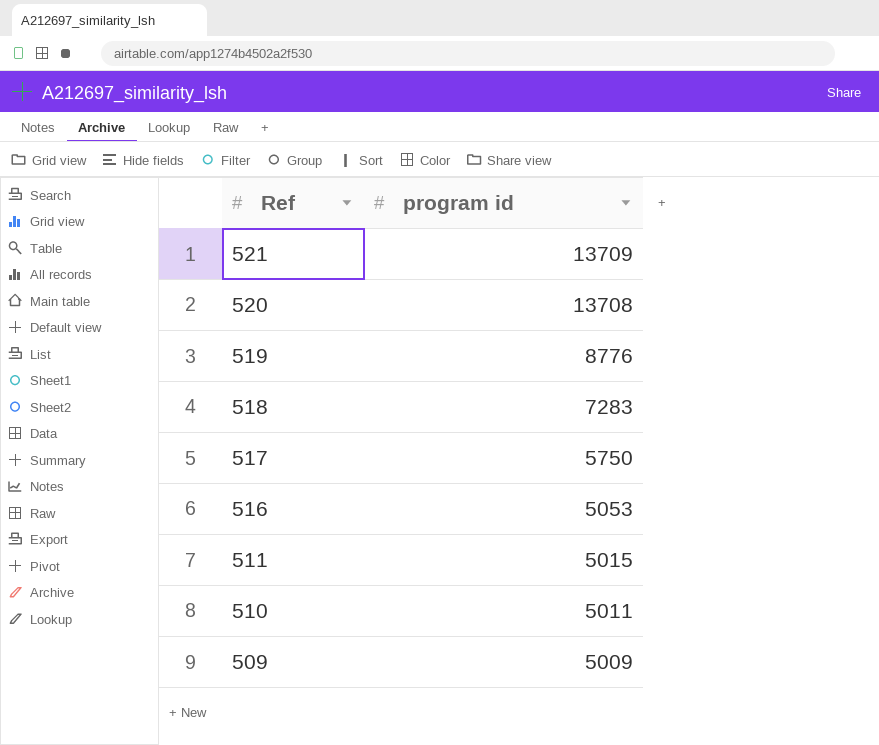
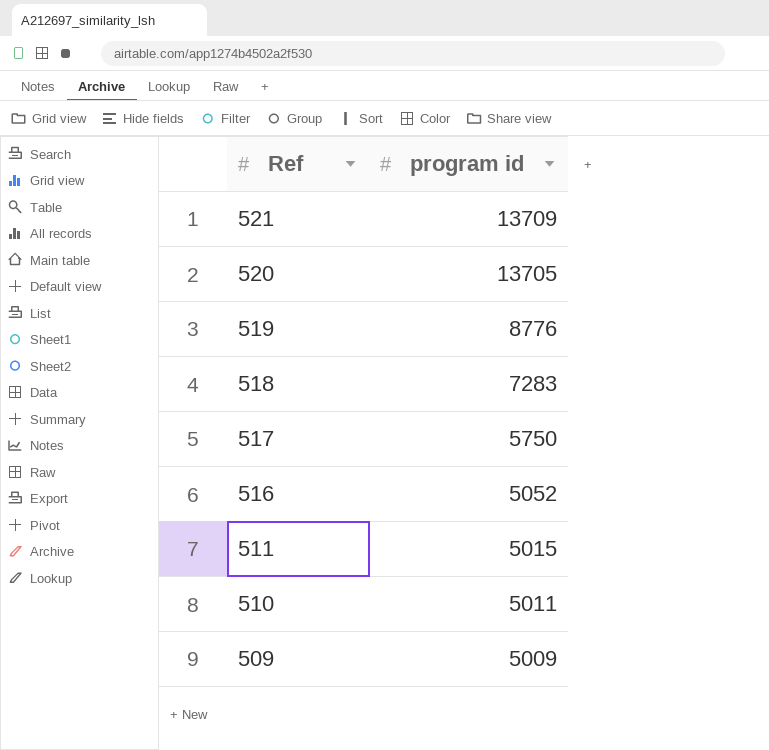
520 | program id: 13708 -> 13705
516 | program id: 5053 -> 5052

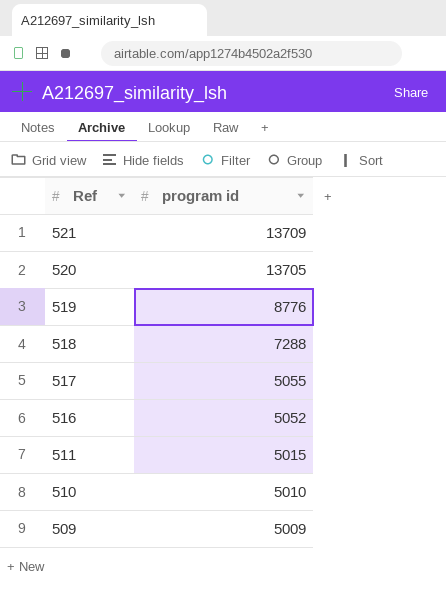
518 | program id: 7283 -> 7288
517 | program id: 5750 -> 5055
510 | program id: 5011 -> 5010

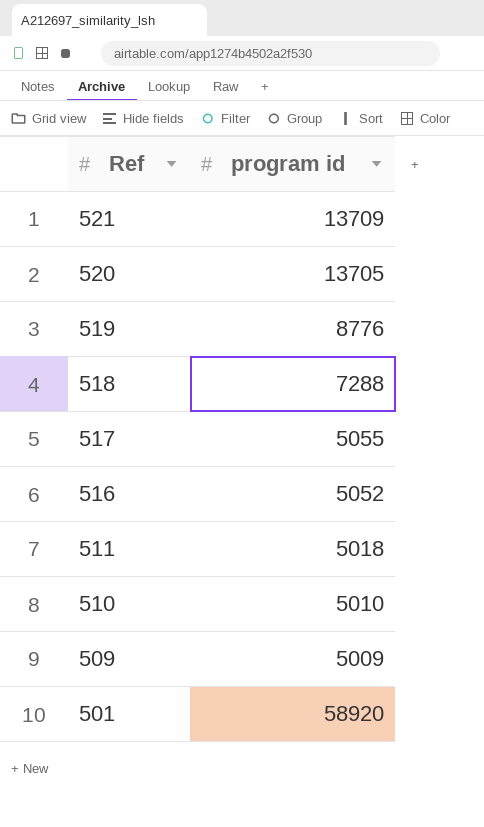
511 | program id: 5015 -> 5018
row 501: none -> 58920

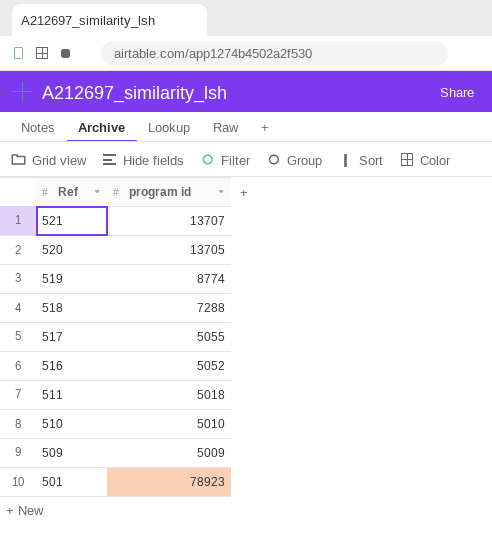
521 | program id: 13709 -> 13707
519 | program id: 8776 -> 8774
501 | program id: 58920 -> 78923

